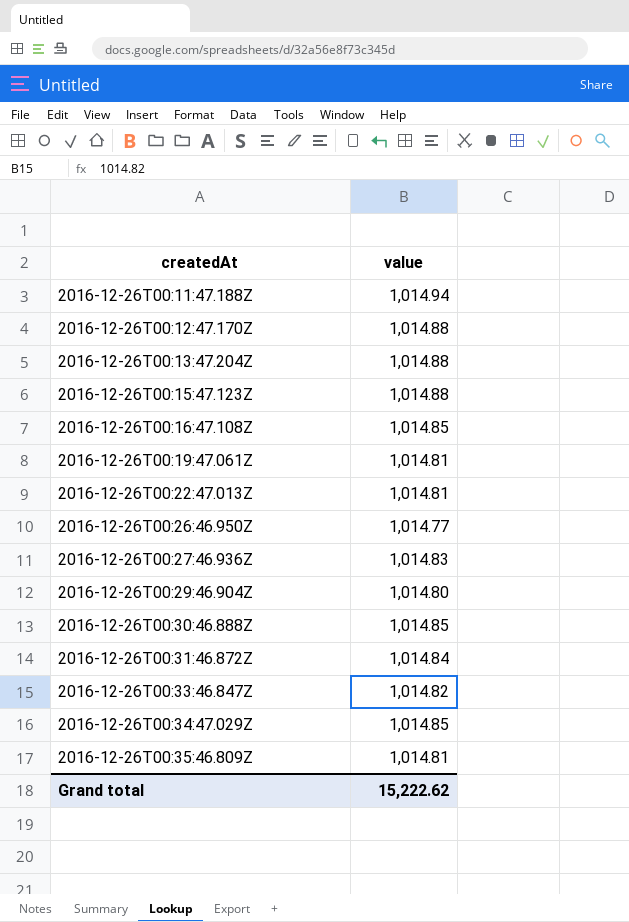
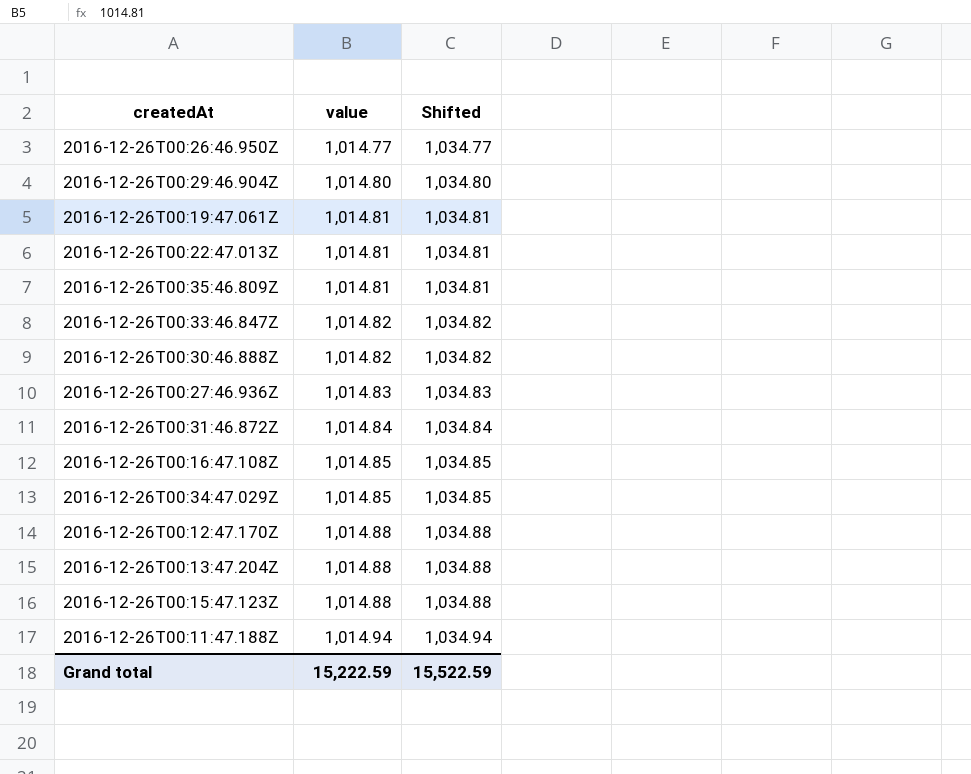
row order: createdAt ascending -> value ascending
column Shifted | formula: none -> [value] + 20
2016-12-26T00:30:46.888Z | value: 1,014.85 -> 1,014.82
Grand total | value: 15,222.62 -> 15,222.59

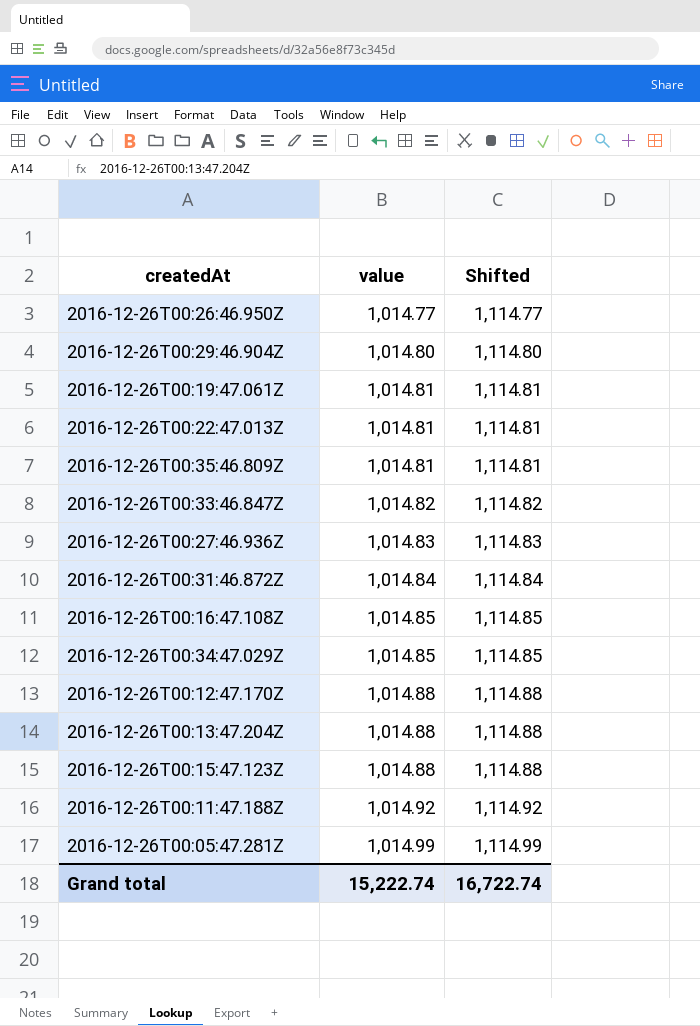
column Shifted | formula: [value] + 20 -> [value] + 100
row 2016-12-26T00:30:46.888Z: 1,014.82 | 1,034.82 -> none
2016-12-26T00:11:47.188Z | value: 1,014.94 -> 1,014.92
row 2016-12-26T00:05:47.281Z: none -> 1,014.99 | 1,114.99
Grand total | value: 15,222.59 -> 15,222.74
Grand total | Shifted: 15,522.59 -> 16,722.74

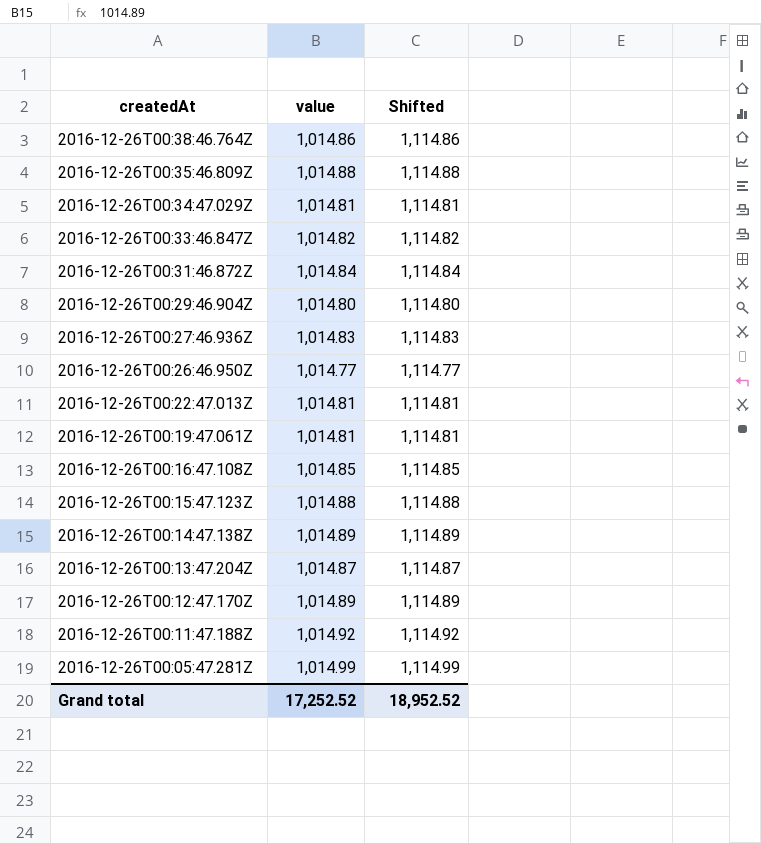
row order: value ascending -> createdAt descending
row 2016-12-26T00:38:46.764Z: none -> 1,014.86 | 1,114.86
2016-12-26T00:35:46.809Z | value: 1,014.81 -> 1,014.88
2016-12-26T00:35:46.809Z | Shifted: 1,114.81 -> 1,114.88
2016-12-26T00:34:47.029Z | value: 1,014.85 -> 1,014.81
2016-12-26T00:34:47.029Z | Shifted: 1,114.85 -> 1,114.81
row 2016-12-26T00:14:47.138Z: none -> 1,014.89 | 1,114.89
2016-12-26T00:13:47.204Z | value: 1,014.88 -> 1,014.87
2016-12-26T00:13:47.204Z | Shifted: 1,114.88 -> 1,114.87
2016-12-26T00:12:47.170Z | value: 1,014.88 -> 1,014.89
2016-12-26T00:12:47.170Z | Shifted: 1,114.88 -> 1,114.89
Grand total | value: 15,222.74 -> 17,252.52
Grand total | Shifted: 16,722.74 -> 18,952.52

